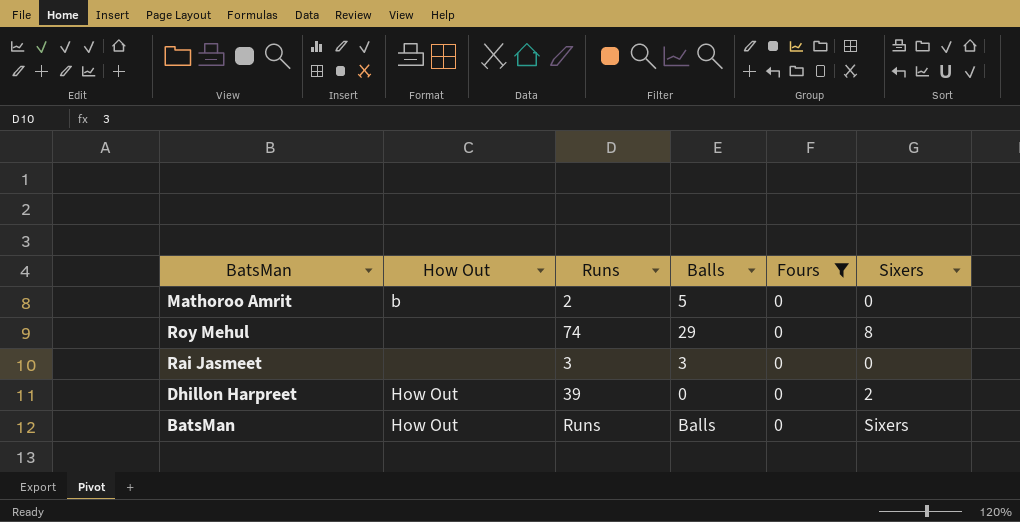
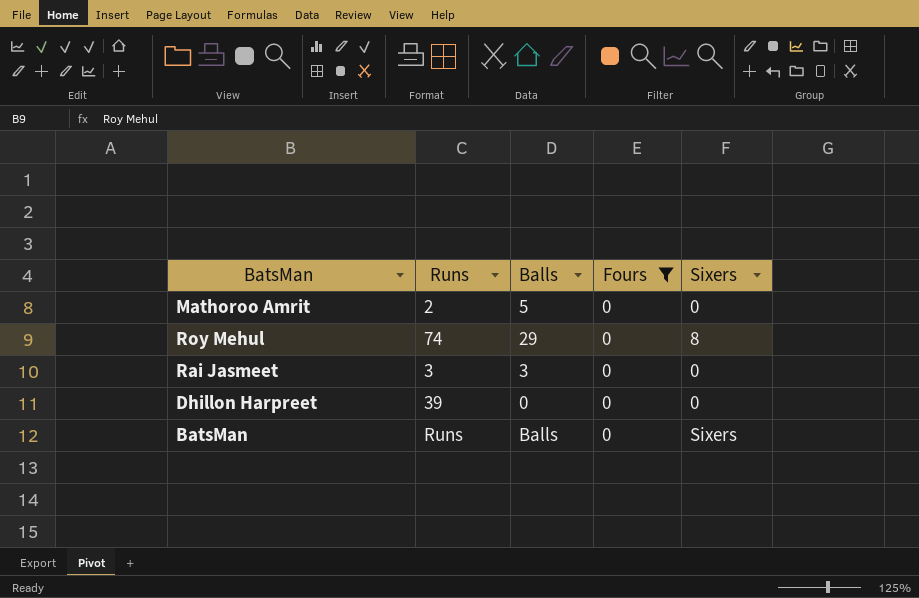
column How Out | position: 2 -> none
Dhillon Harpreet | Sixers: 2 -> 0

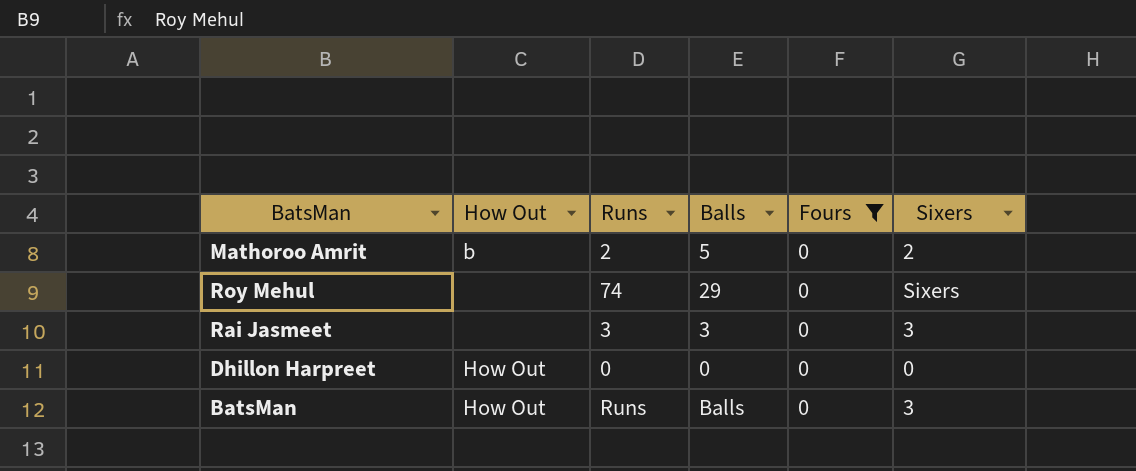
column How Out | position: none -> 2
Mathoroo Amrit | Sixers: 0 -> 2
Roy Mehul | Sixers: 8 -> Sixers
Rai Jasmeet | Sixers: 0 -> 3
Dhillon Harpreet | Runs: 39 -> 0
BatsMan | Sixers: Sixers -> 3

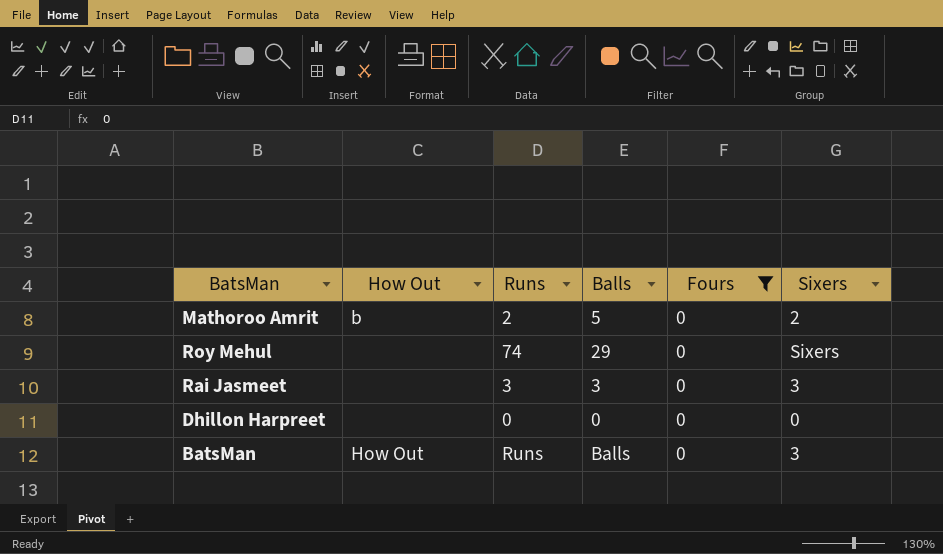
Dhillon Harpreet | How Out: How Out -> none

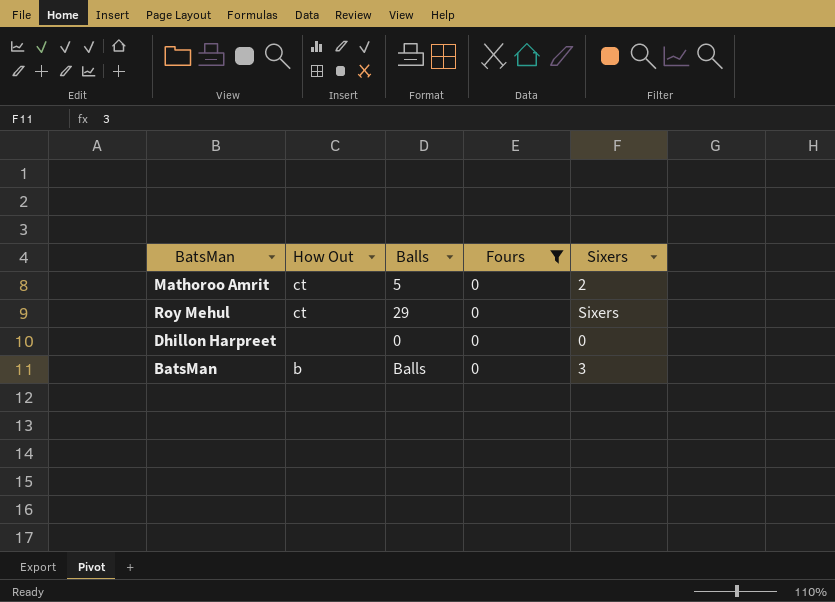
column Runs | position: 3 -> none
row Rai Jasmeet: none | 3 | 3 | 0 | 3 -> none
Mathoroo Amrit | How Out: b -> ct
Roy Mehul | How Out: none -> ct
BatsMan | How Out: How Out -> b

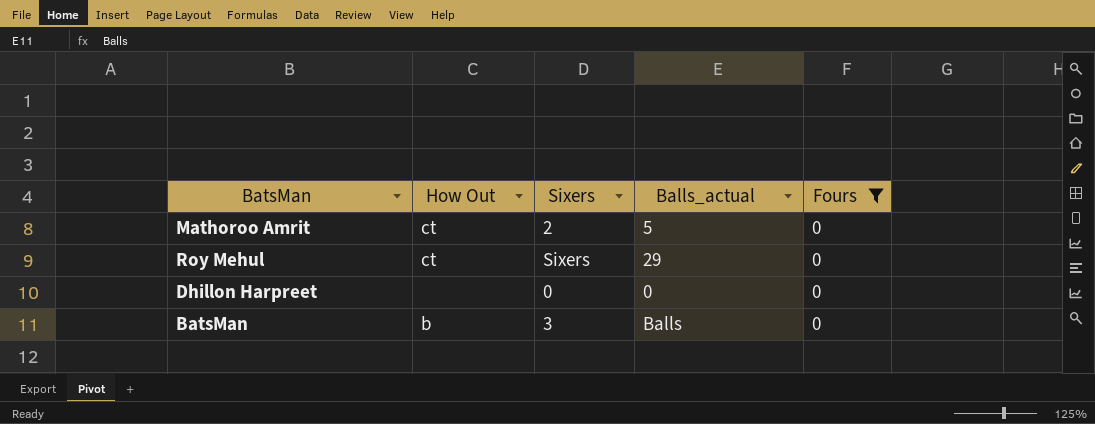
column Sixers | position: 5 -> 3
column name: Balls -> Balls_actual

